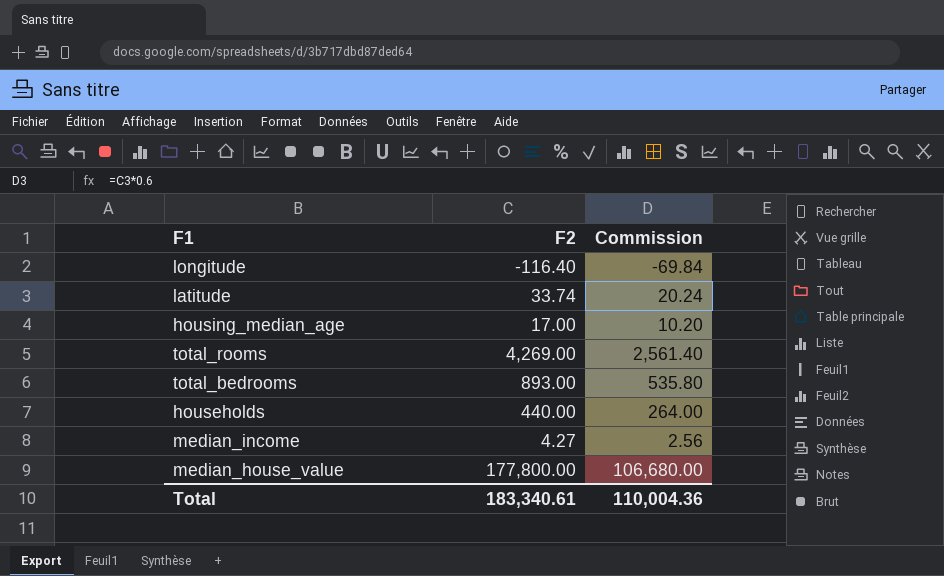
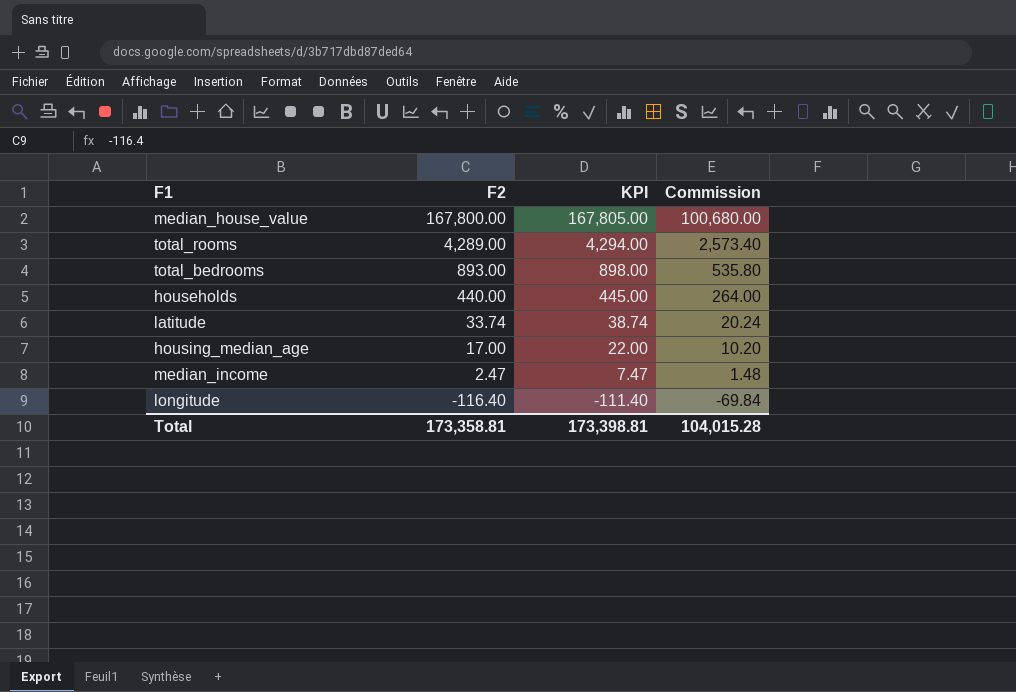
row order: none -> F2 descending
column KPI | formula: none -> [F2] + 5
median_house_value | F2: 177,800.00 -> 167,800.00
median_house_value | Commission: 106,680.00 -> 100,680.00
total_rooms | F2: 4,269.00 -> 4,289.00
total_rooms | Commission: 2,561.40 -> 2,573.40
median_income | F2: 4.27 -> 2.47
median_income | Commission: 2.56 -> 1.48
Total | F2: 183,340.61 -> 173,358.81
Total | Commission: 110,004.36 -> 104,015.28

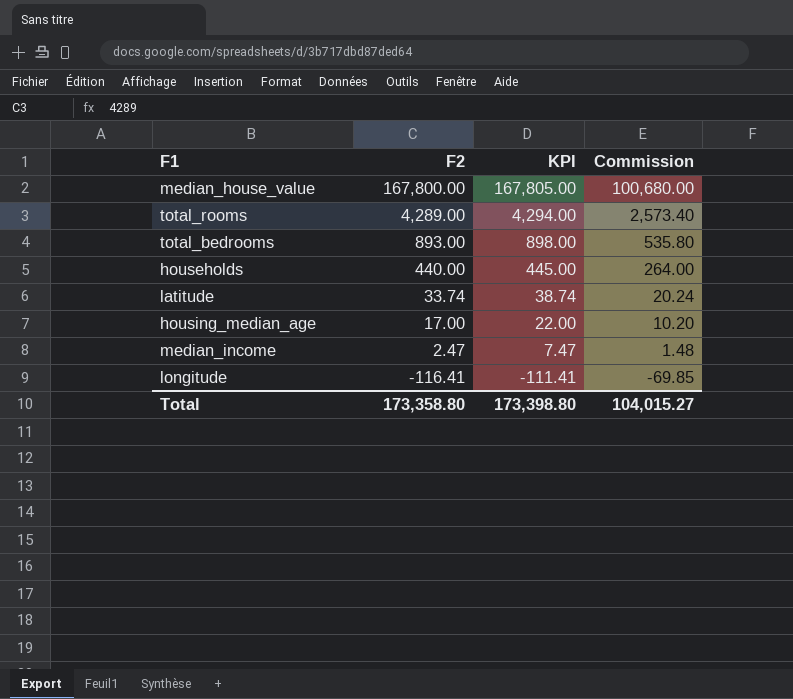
longitude | F2: -116.40 -> -116.41
longitude | KPI: -111.40 -> -111.41
longitude | Commission: -69.84 -> -69.85
Total | F2: 173,358.81 -> 173,358.80
Total | KPI: 173,398.81 -> 173,398.80
Total | Commission: 104,015.28 -> 104,015.27

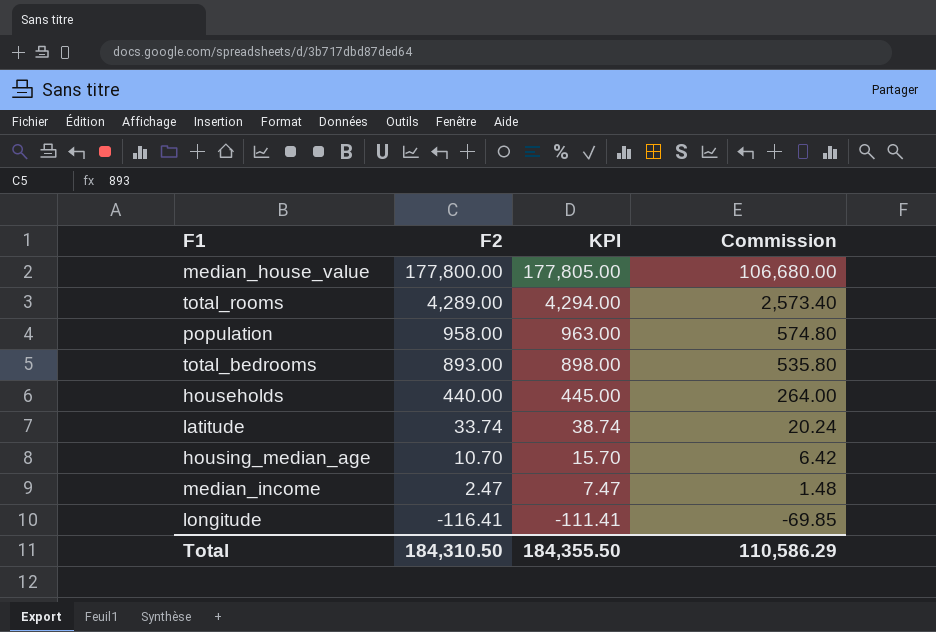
median_house_value | F2: 167,800.00 -> 177,800.00
median_house_value | KPI: 167,805.00 -> 177,805.00
median_house_value | Commission: 100,680.00 -> 106,680.00
row population: none -> 958.00 | 963.00 | 574.80
housing_median_age | F2: 17.00 -> 10.70
housing_median_age | KPI: 22.00 -> 15.70
housing_median_age | Commission: 10.20 -> 6.42
Total | F2: 173,358.80 -> 184,310.50
Total | KPI: 173,398.80 -> 184,355.50
Total | Commission: 104,015.27 -> 110,586.29

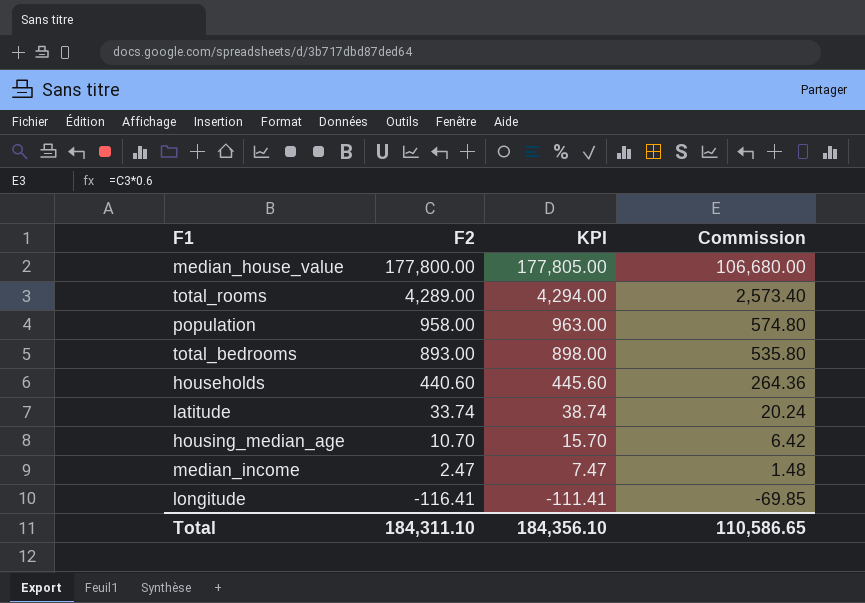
households | F2: 440.00 -> 440.60
households | KPI: 445.00 -> 445.60
households | Commission: 264.00 -> 264.36
Total | F2: 184,310.50 -> 184,311.10
Total | KPI: 184,355.50 -> 184,356.10
Total | Commission: 110,586.29 -> 110,586.65

